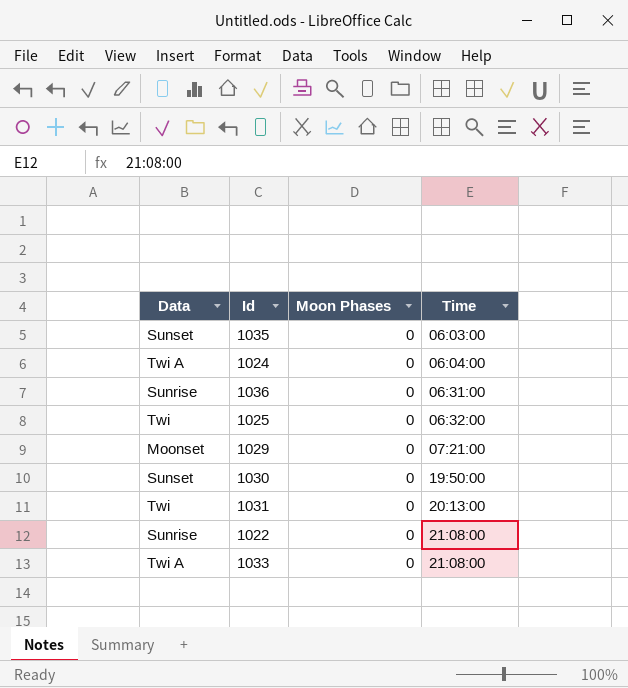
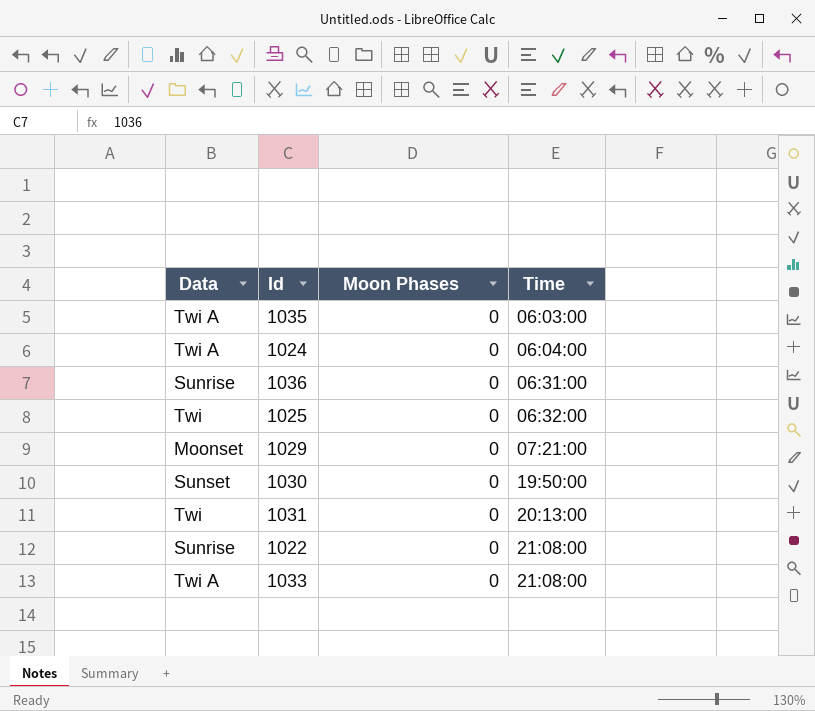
1035 | Data: Sunset -> Twi A

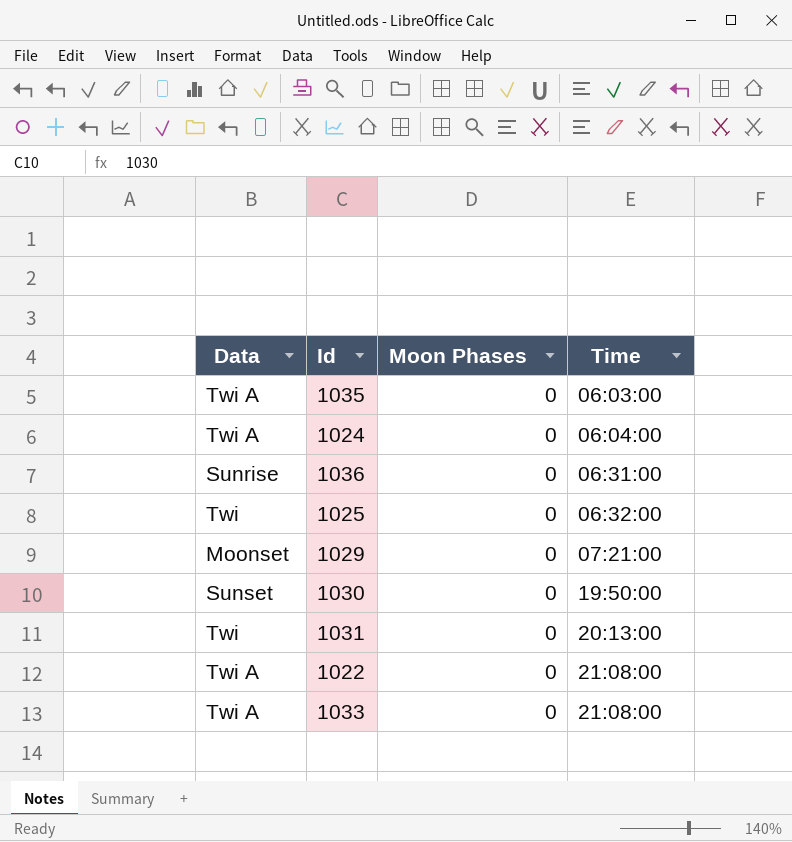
1022 | Data: Sunrise -> Twi A

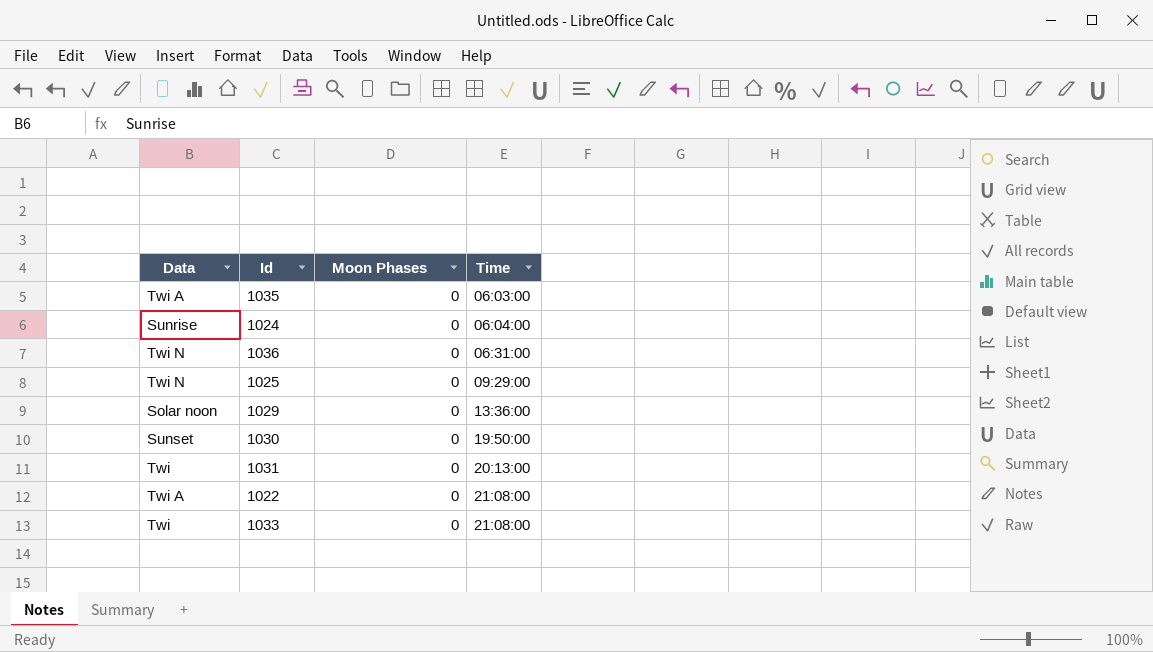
1024 | Data: Twi A -> Sunrise
1036 | Data: Sunrise -> Twi N
1025 | Data: Twi -> Twi N
1025 | Time: 06:32:00 -> 09:29:00
1029 | Data: Moonset -> Solar noon
1029 | Time: 07:21:00 -> 13:36:00
1033 | Data: Twi A -> Twi

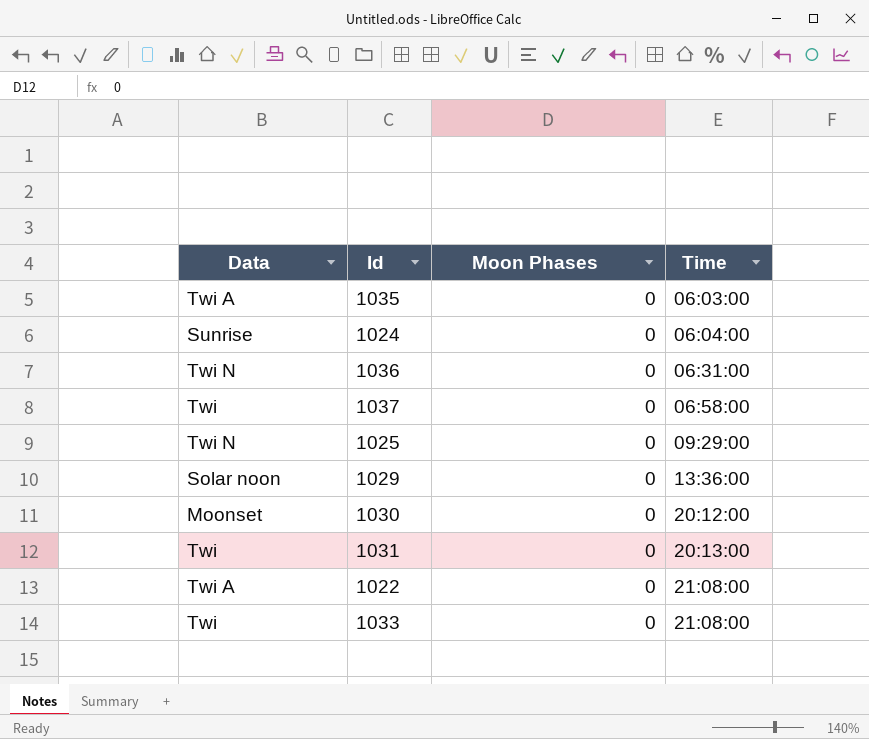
row 1037: none -> Twi | 0 | 06:58:00
1030 | Data: Sunset -> Moonset
1030 | Time: 19:50:00 -> 20:12:00

